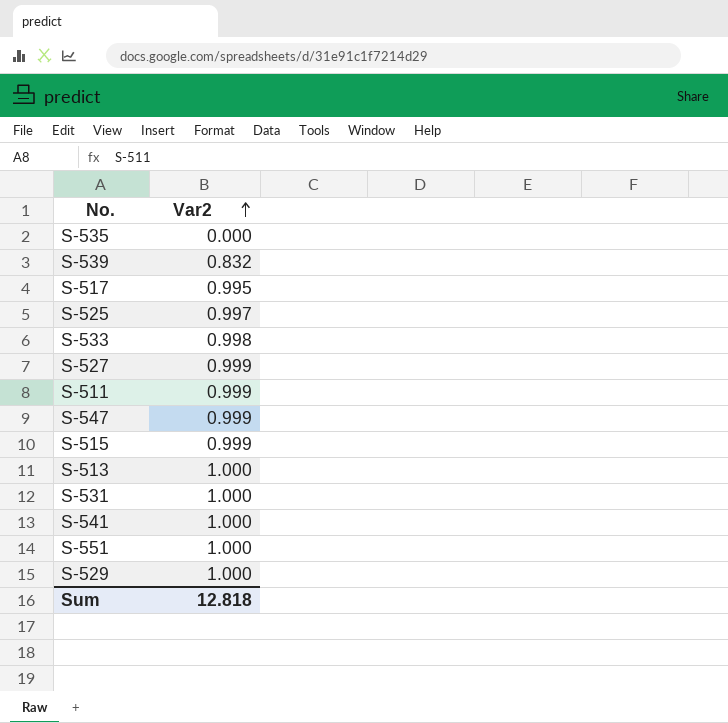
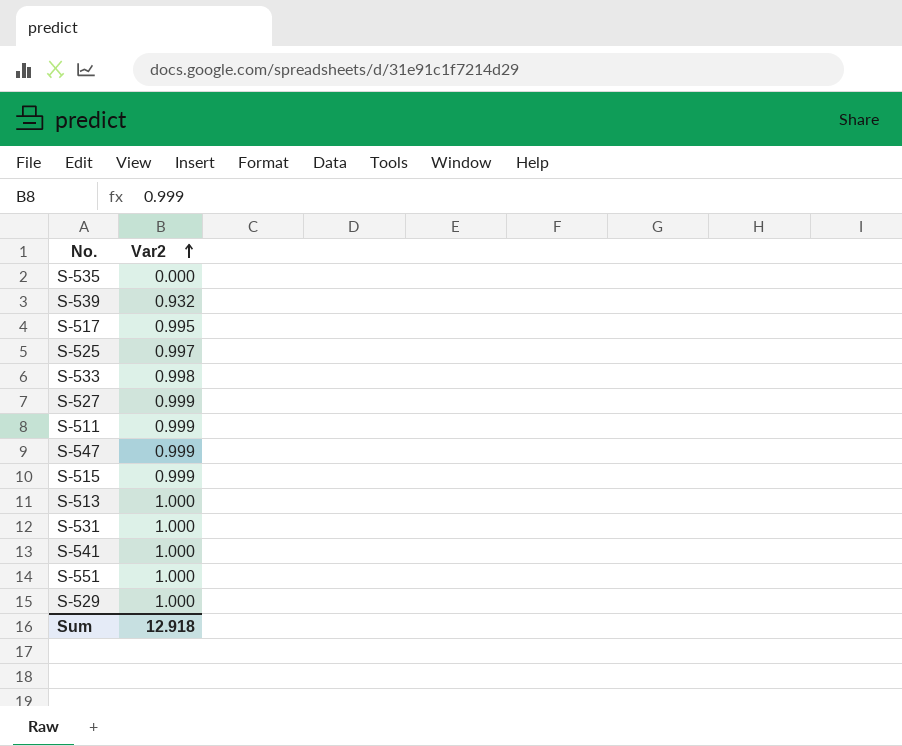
S-539 | Var2: 0.832 -> 0.932
Sum | Var2: 12.818 -> 12.918

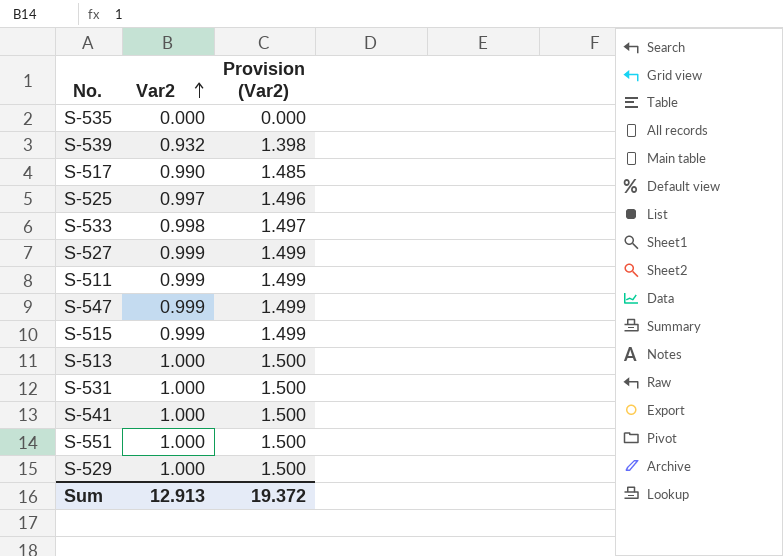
column Provision (Var2) | formula: none -> [Var2] * 1.5
S-517 | Var2: 0.995 -> 0.990
Sum | Var2: 12.918 -> 12.913

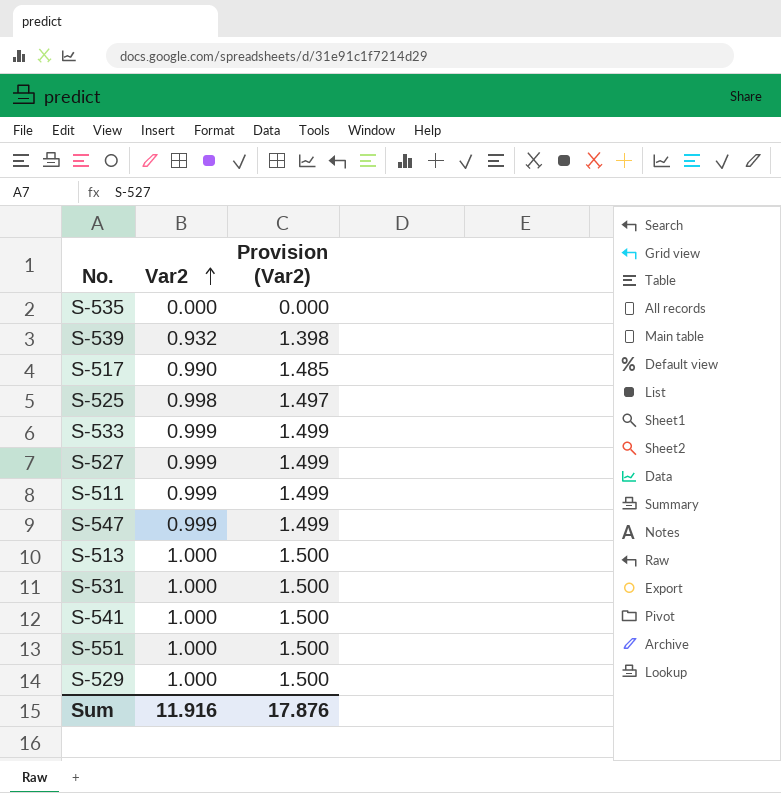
row S-515: 0.999 | 1.499 -> none
S-525 | Var2: 0.997 -> 0.998
S-525 | Provision (Var2): 1.496 -> 1.497
S-533 | Var2: 0.998 -> 0.999
S-533 | Provision (Var2): 1.497 -> 1.499
Sum | Var2: 12.913 -> 11.916
Sum | Provision (Var2): 19.372 -> 17.876

